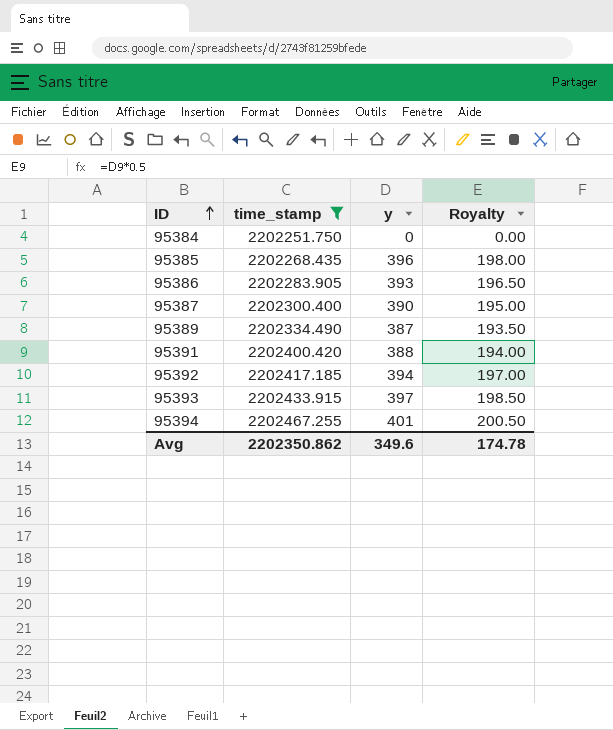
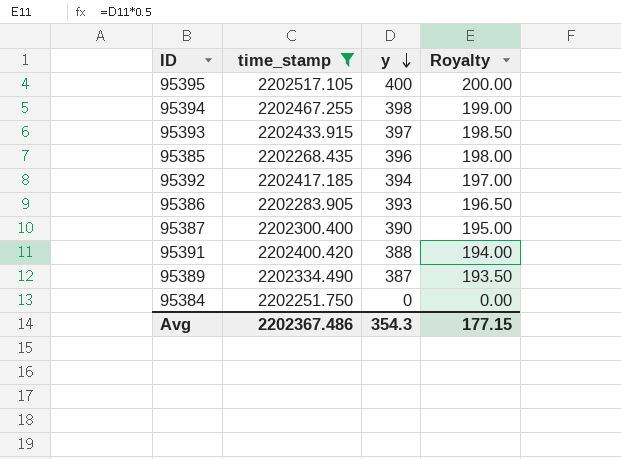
row order: ID ascending -> y descending
row 95395: none -> 2202517.105 | 400 | 200.00
95394 | y: 401 -> 398
95394 | Royalty: 200.50 -> 199.00
Avg | time_stamp: 2202350.862 -> 2202367.486
Avg | y: 349.6 -> 354.3
Avg | Royalty: 174.78 -> 177.15

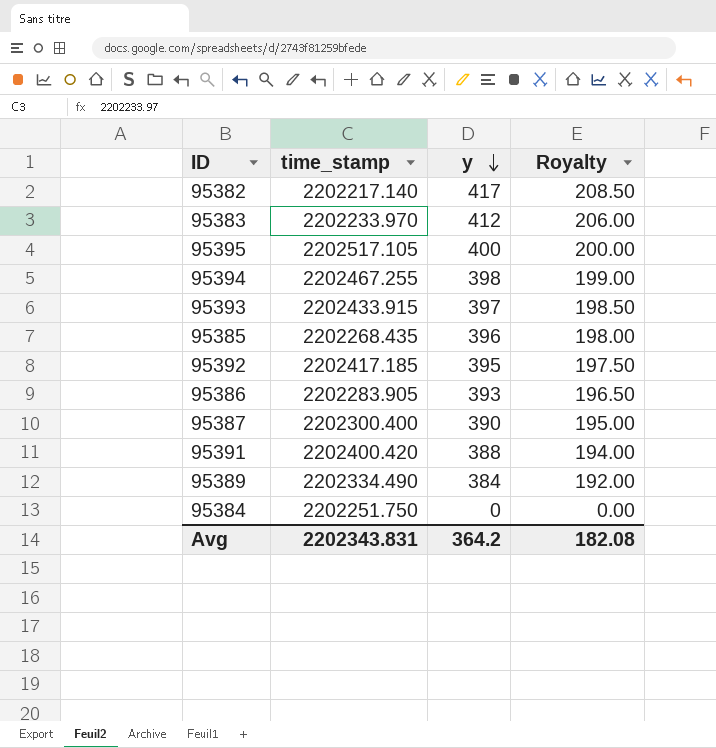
filter: time_stamp >= 2202251.750 -> none
95392 | y: 394 -> 395
95392 | Royalty: 197.00 -> 197.50
95389 | y: 387 -> 384
95389 | Royalty: 193.50 -> 192.00
Avg | time_stamp: 2202367.486 -> 2202343.831
Avg | y: 354.3 -> 364.2
Avg | Royalty: 177.15 -> 182.08

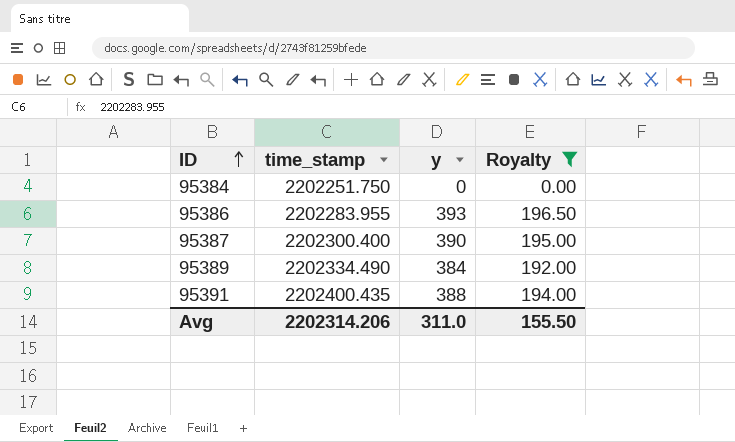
filter: none -> Royalty <= 196.50
row order: y descending -> ID ascending
95386 | time_stamp: 2202283.905 -> 2202283.955
95391 | time_stamp: 2202400.420 -> 2202400.435
Avg | time_stamp: 2202343.831 -> 2202314.206
Avg | y: 364.2 -> 311.0
Avg | Royalty: 182.08 -> 155.50

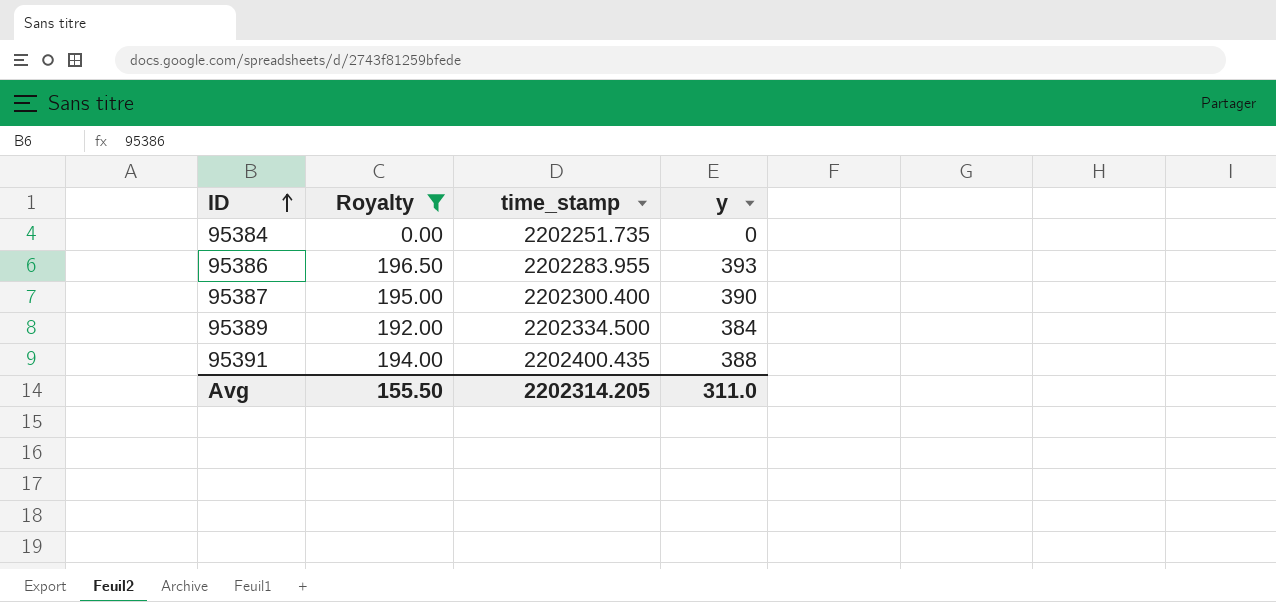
column Royalty | position: 4 -> 2
95384 | time_stamp: 2202251.750 -> 2202251.735
95389 | time_stamp: 2202334.490 -> 2202334.500
Avg | time_stamp: 2202314.206 -> 2202314.205

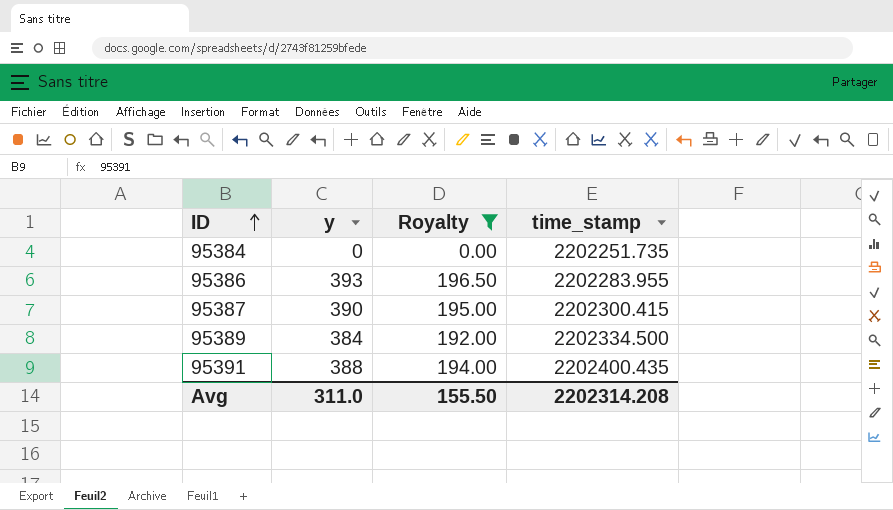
column y | position: 4 -> 2
95387 | time_stamp: 2202300.400 -> 2202300.415
Avg | time_stamp: 2202314.205 -> 2202314.208

